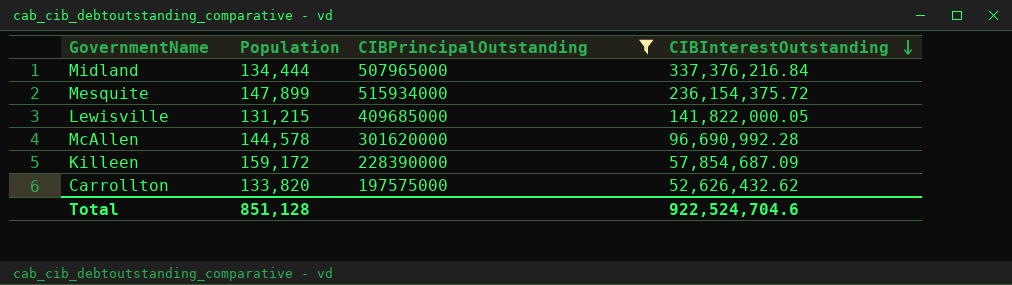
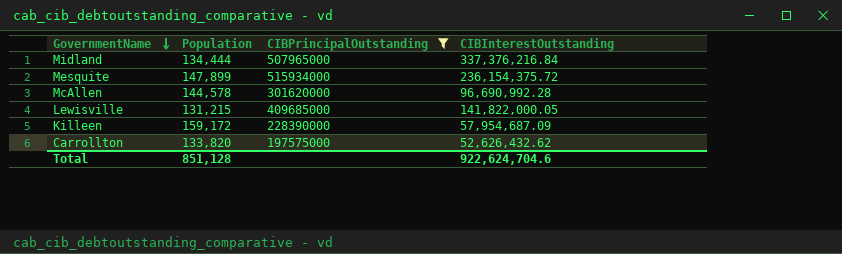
row order: CIBInterestOutstanding descending -> GovernmentName descending
Killeen | CIBInterestOutstanding: 57,854,687.09 -> 57,954,687.09
Total | CIBInterestOutstanding: 922,524,704.6 -> 922,624,704.6

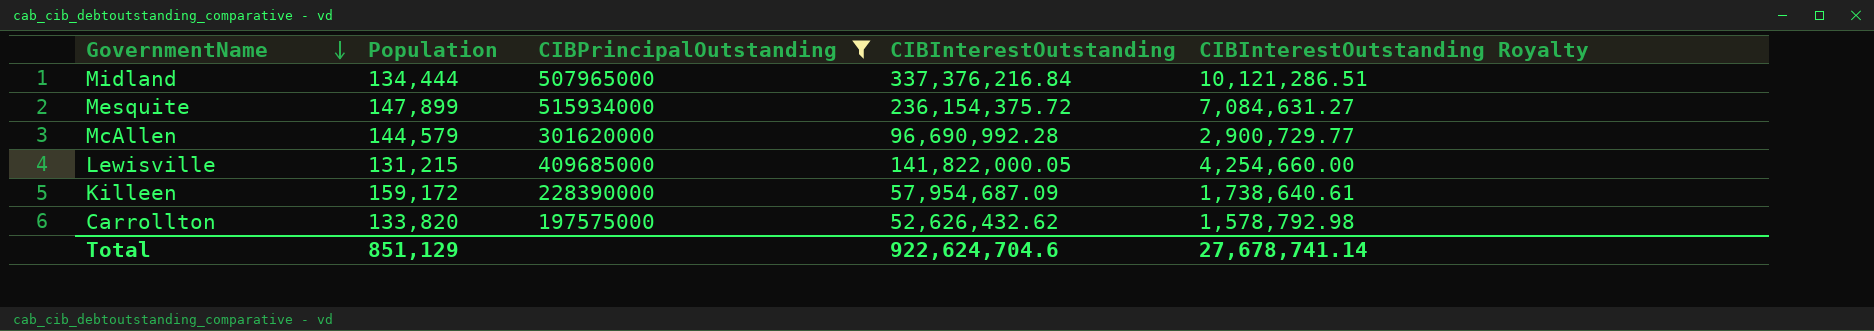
column CIBInterestOutstanding Royalty | formula: none -> [CIBInterestOutstanding] * 0.03
McAllen | Population: 144,578 -> 144,579
Total | Population: 851,128 -> 851,129

